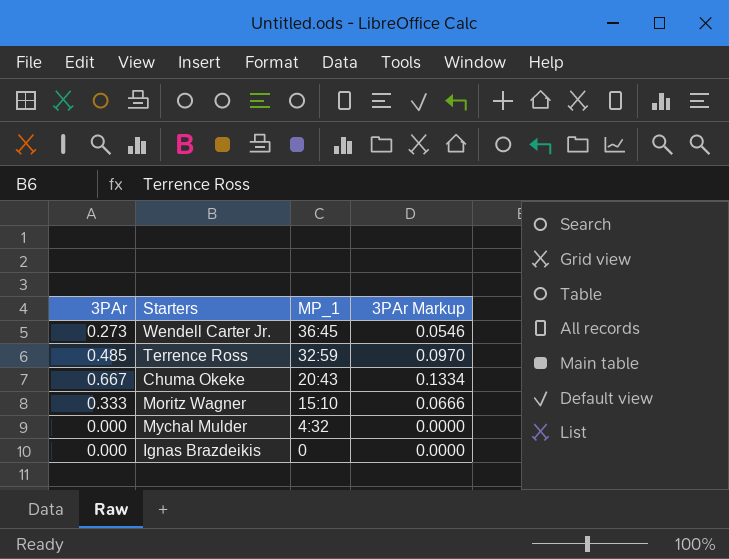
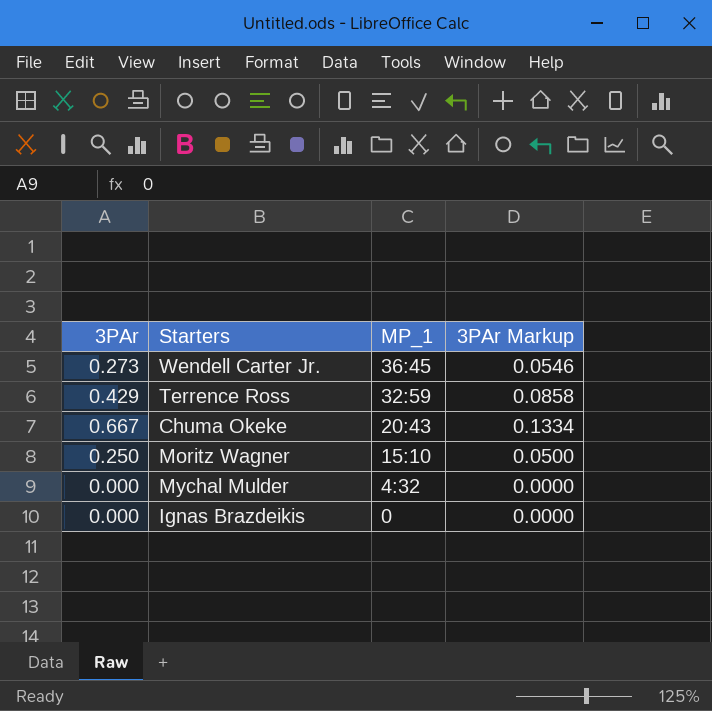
Terrence Ross | 3PAr: 0.485 -> 0.429
Terrence Ross | 3PAr Markup: 0.0970 -> 0.0858
Moritz Wagner | 3PAr: 0.333 -> 0.250
Moritz Wagner | 3PAr Markup: 0.0666 -> 0.0500

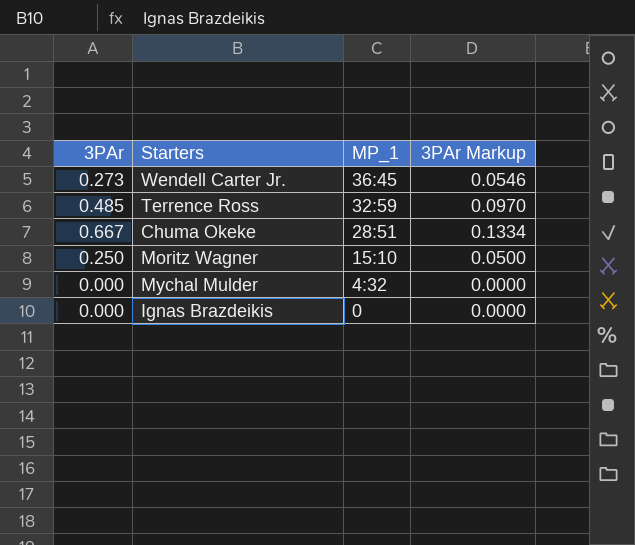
Terrence Ross | 3PAr: 0.429 -> 0.485
Terrence Ross | 3PAr Markup: 0.0858 -> 0.0970
Chuma Okeke | MP_1: 20:43 -> 28:51

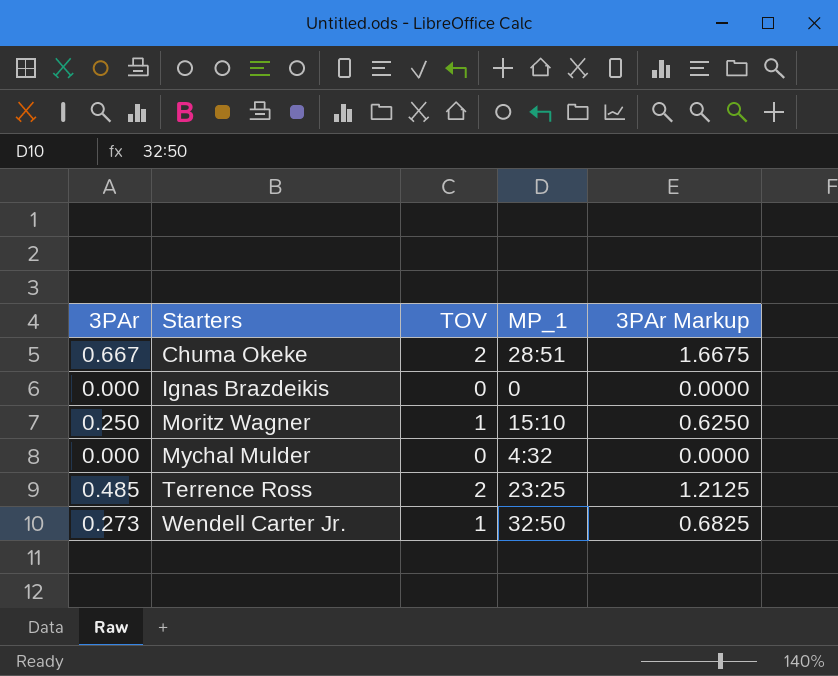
row order: MP_1 descending -> Starters ascending
column TOV | position: none -> 3
column 3PAr Markup | formula: [3PAr] * 0.2 -> [3PAr] * 2.5
Terrence Ross | MP_1: 32:59 -> 23:25
Wendell Carter Jr. | MP_1: 36:45 -> 32:50

